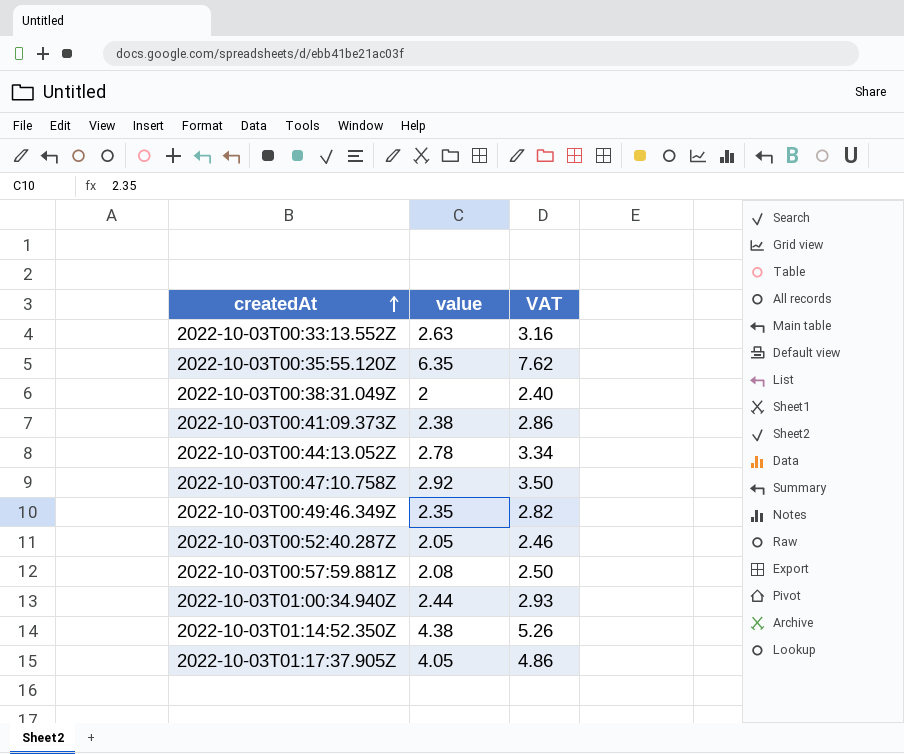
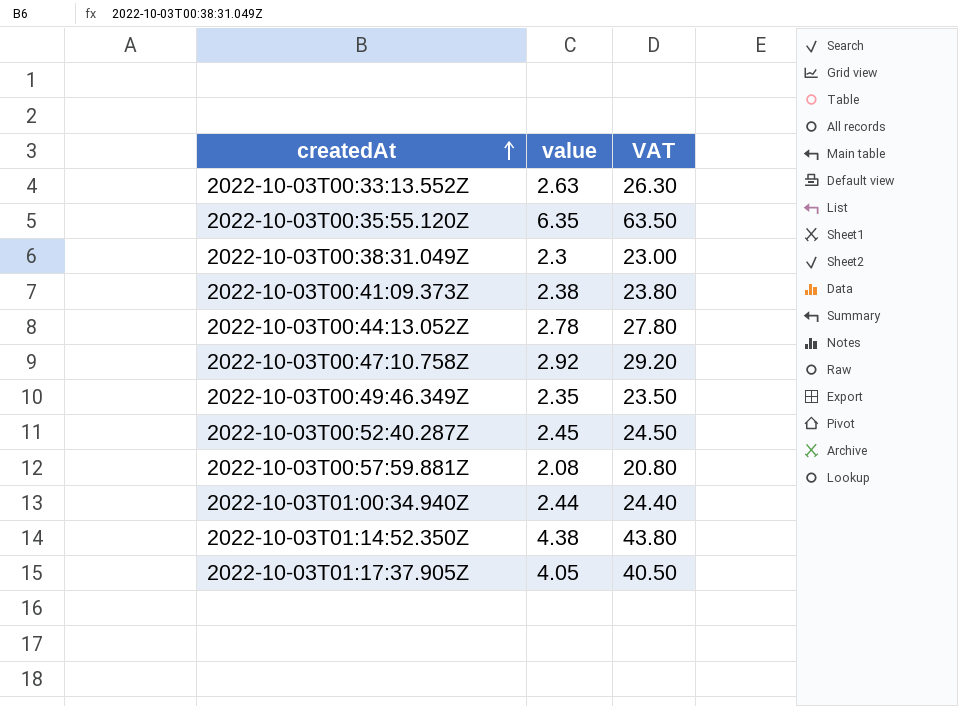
column VAT | formula: [value] * 1.2 -> [value] * 10
2022-10-03T00:38:31.049Z | value: 2 -> 2.3
2022-10-03T00:52:40.287Z | value: 2.05 -> 2.45

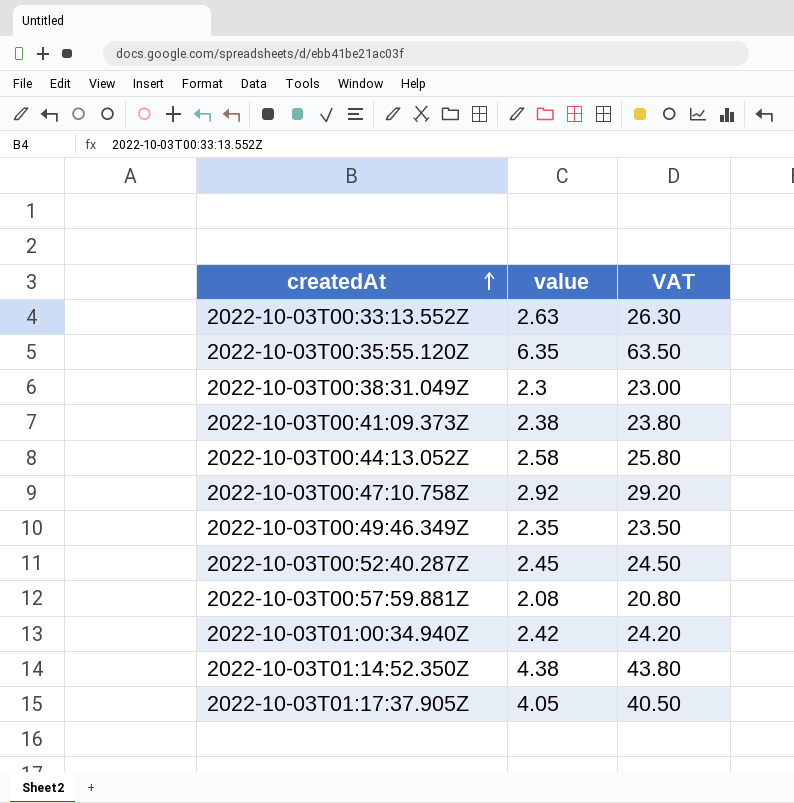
2022-10-03T00:44:13.052Z | value: 2.78 -> 2.58
2022-10-03T00:44:13.052Z | VAT: 27.80 -> 25.80
2022-10-03T01:00:34.940Z | value: 2.44 -> 2.42
2022-10-03T01:00:34.940Z | VAT: 24.40 -> 24.20

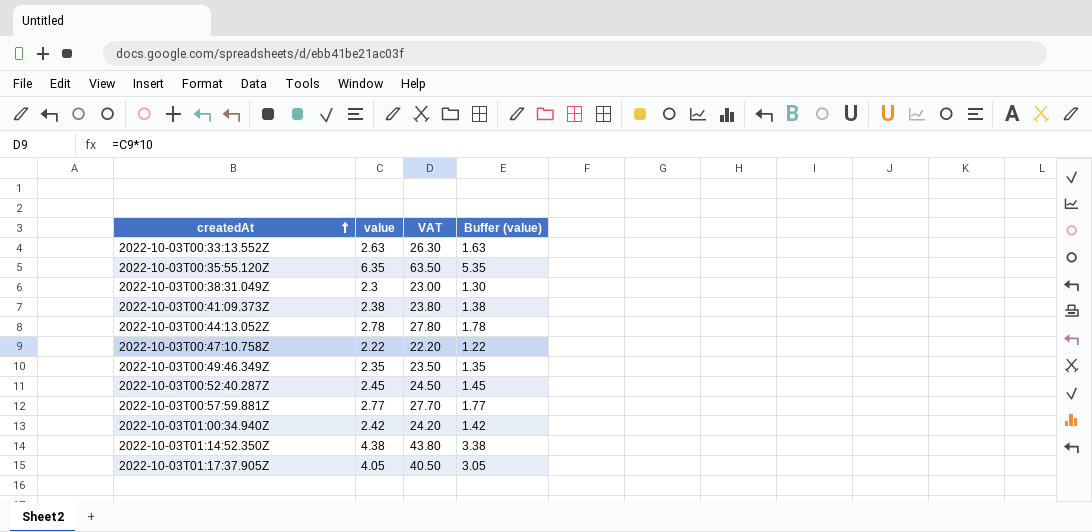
column Buffer (value) | formula: none -> [value] - 1
2022-10-03T00:44:13.052Z | value: 2.58 -> 2.78
2022-10-03T00:44:13.052Z | VAT: 25.80 -> 27.80
2022-10-03T00:47:10.758Z | value: 2.92 -> 2.22
2022-10-03T00:47:10.758Z | VAT: 29.20 -> 22.20
2022-10-03T00:57:59.881Z | value: 2.08 -> 2.77
2022-10-03T00:57:59.881Z | VAT: 20.80 -> 27.70

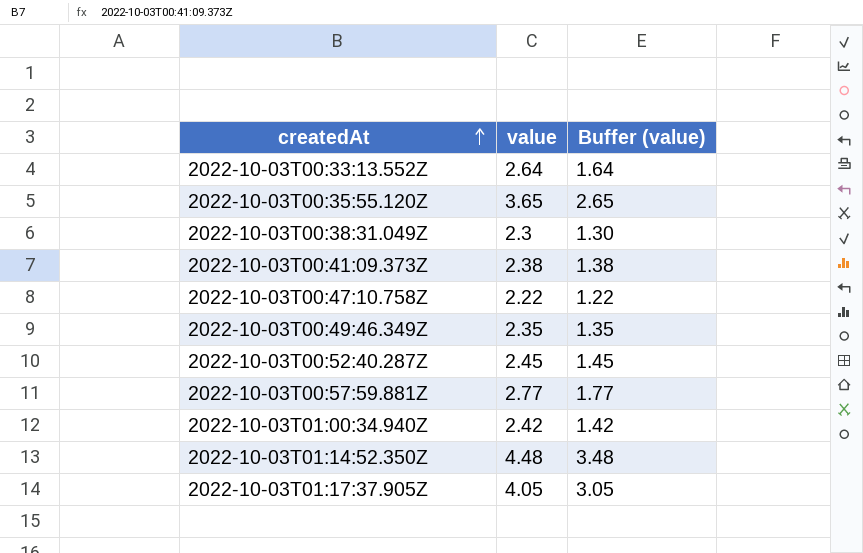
column VAT | formula: [value] * 10 -> none
row 2022-10-03T00:44:13.052Z: 2.78 | 27.80 | 1.78 -> none
2022-10-03T00:33:13.552Z | value: 2.63 -> 2.64
2022-10-03T00:33:13.552Z | Buffer (value): 1.63 -> 1.64
2022-10-03T00:35:55.120Z | value: 6.35 -> 3.65
2022-10-03T00:35:55.120Z | Buffer (value): 5.35 -> 2.65
2022-10-03T01:14:52.350Z | value: 4.38 -> 4.48
2022-10-03T01:14:52.350Z | Buffer (value): 3.38 -> 3.48

